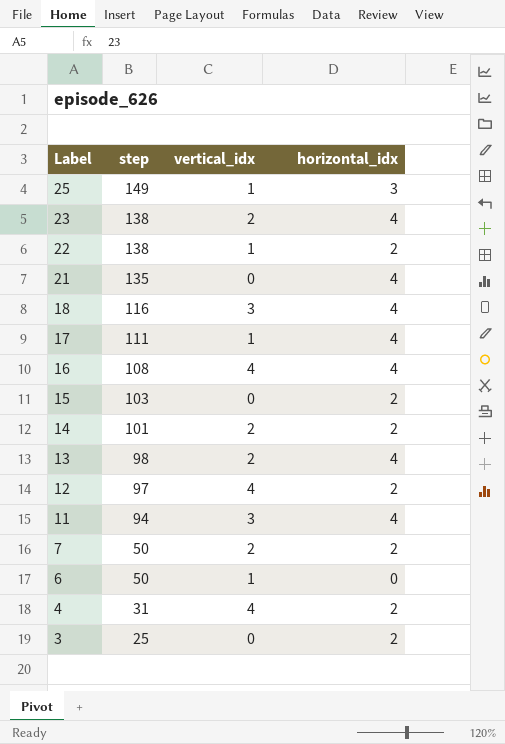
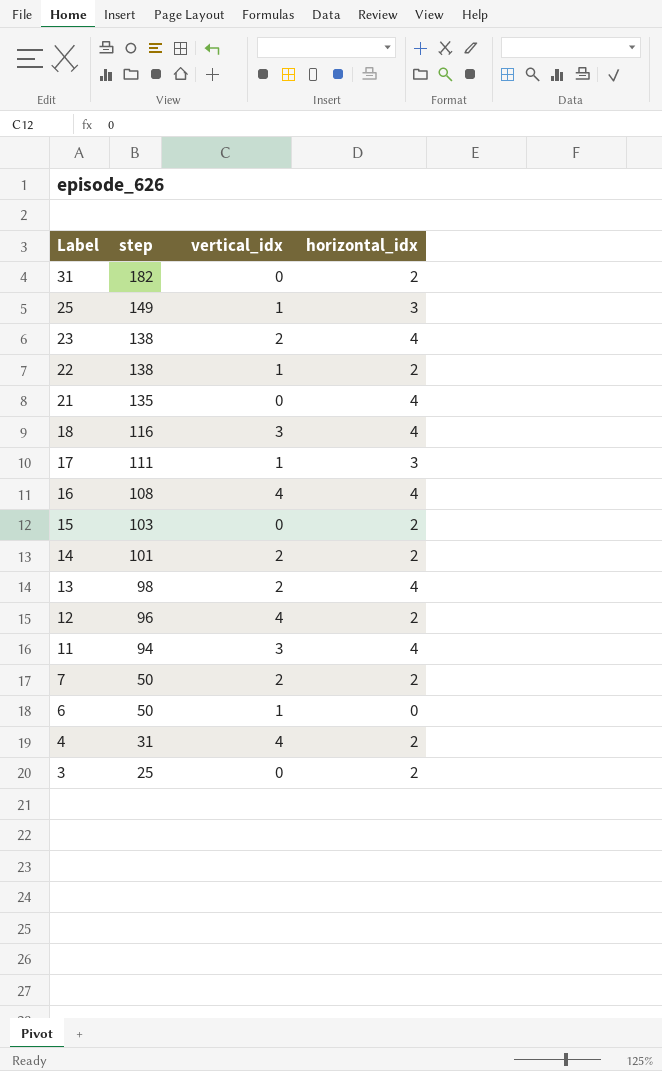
row 31: none -> 182 | 0 | 2
17 | horizontal_idx: 4 -> 3
12 | step: 97 -> 96

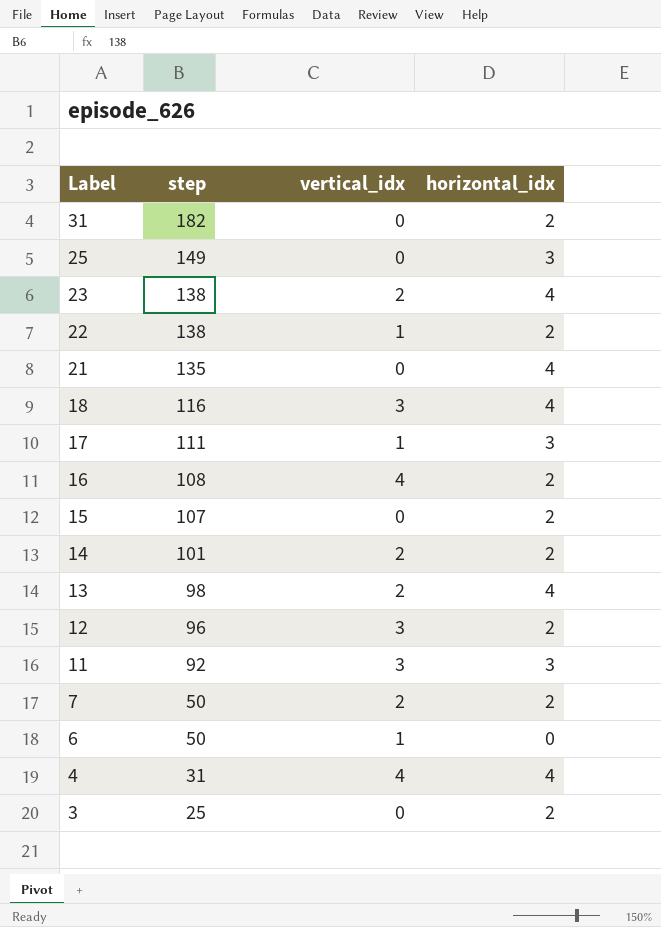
25 | vertical_idx: 1 -> 0
16 | horizontal_idx: 4 -> 2
15 | step: 103 -> 107
12 | vertical_idx: 4 -> 3
11 | step: 94 -> 92
11 | horizontal_idx: 4 -> 3
4 | horizontal_idx: 2 -> 4

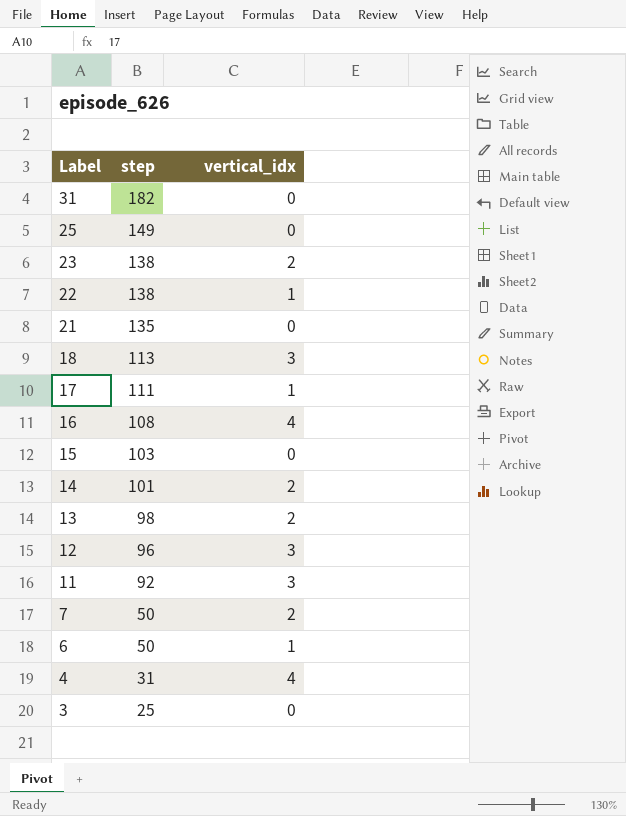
column horizontal_idx | position: 4 -> none
18 | step: 116 -> 113
15 | step: 107 -> 103

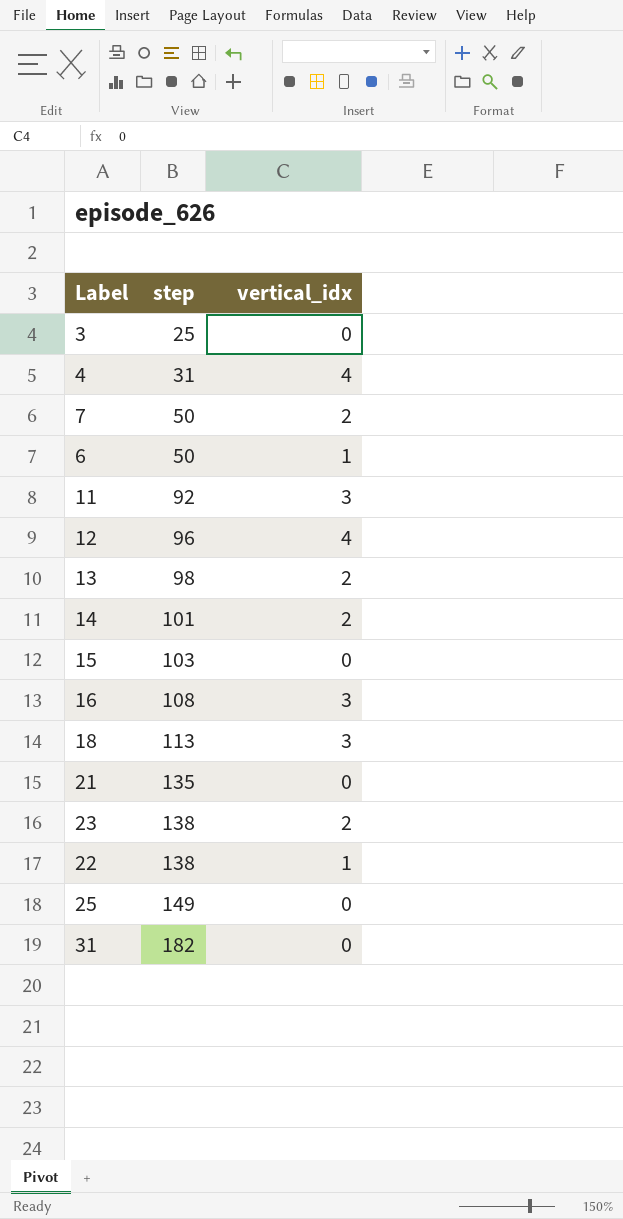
row order: Label descending -> step ascending
row 17: 111 | 1 -> none
12 | vertical_idx: 3 -> 4
16 | vertical_idx: 4 -> 3

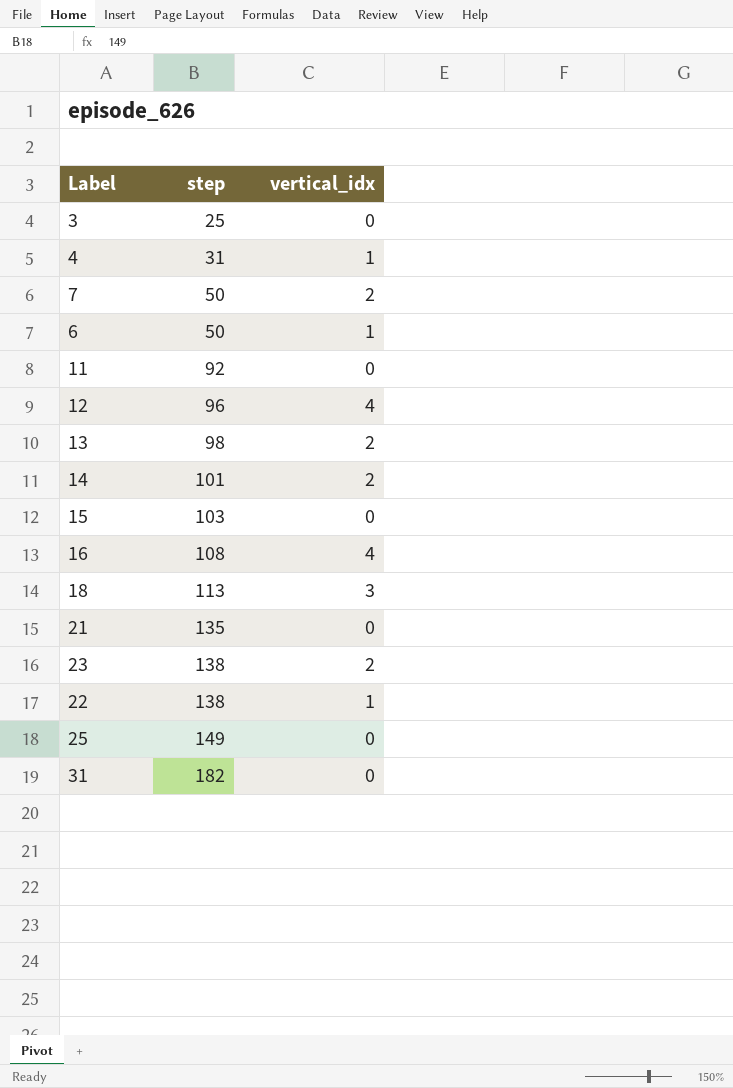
4 | vertical_idx: 4 -> 1
11 | vertical_idx: 3 -> 0
16 | vertical_idx: 3 -> 4

